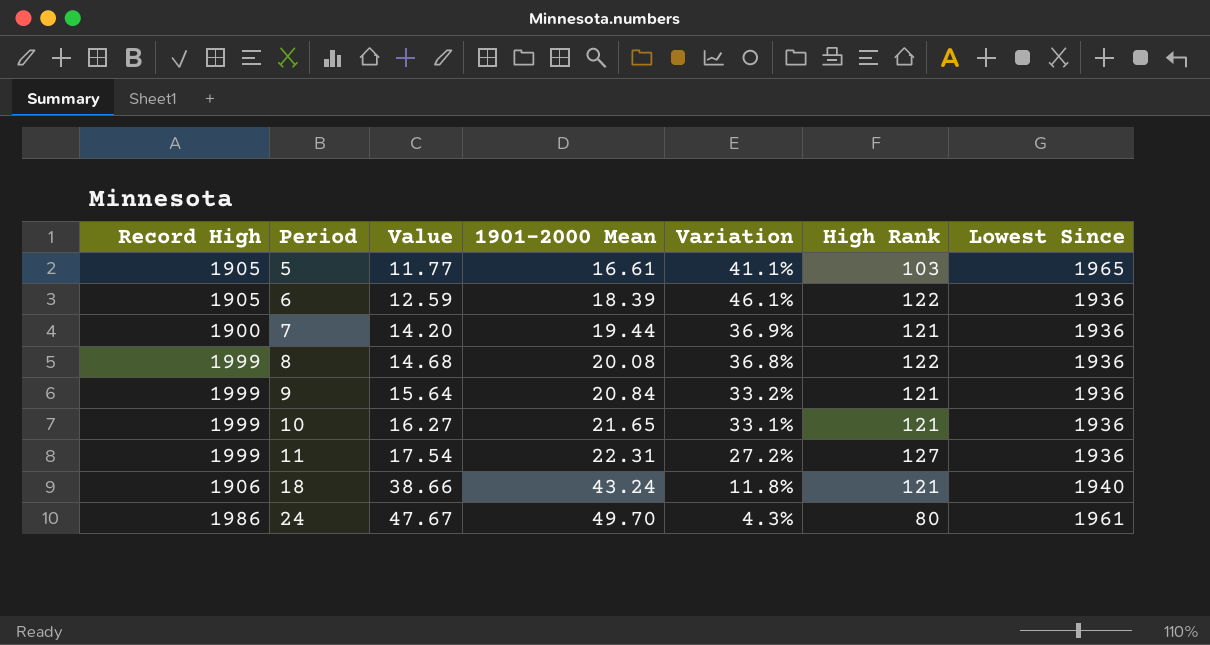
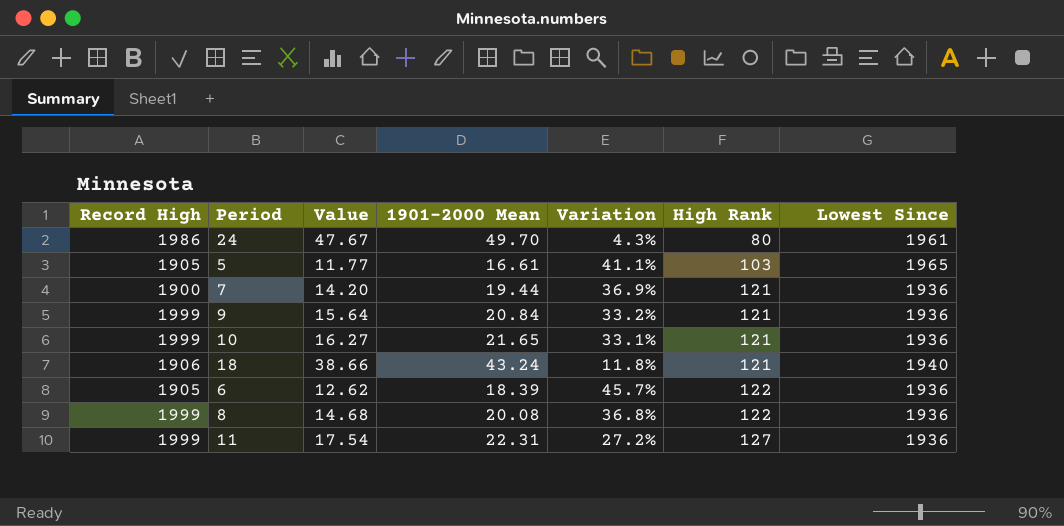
row order: Period ascending -> High Rank ascending
6 | Value: 12.59 -> 12.62
6 | Variation: 46.1% -> 45.7%

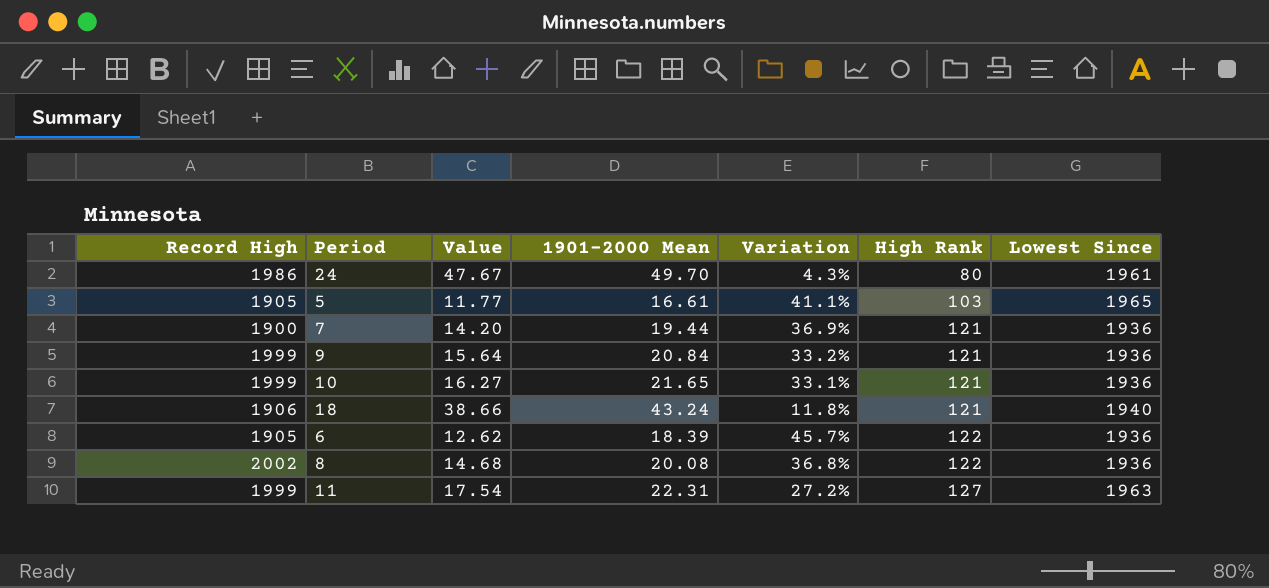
8 | Record High: 1999 -> 2002
11 | Lowest Since: 1936 -> 1963

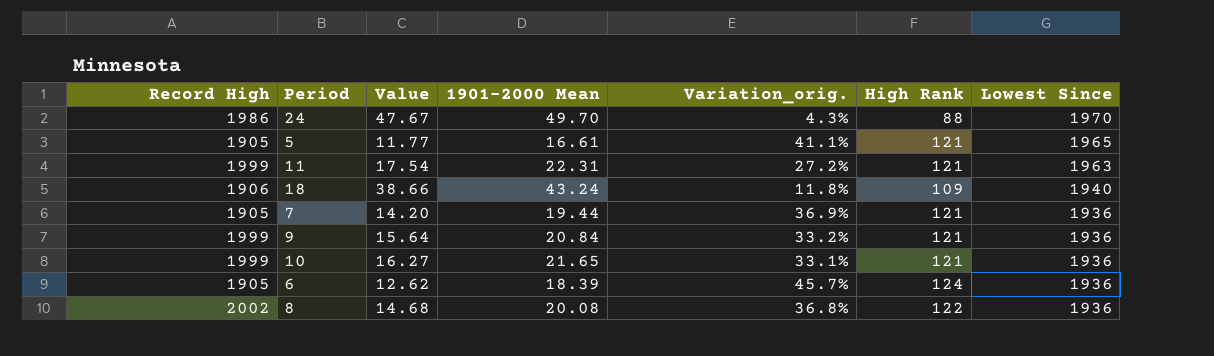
row order: High Rank ascending -> Lowest Since descending
column name: Variation -> Variation_orig.
24 | High Rank: 80 -> 88
24 | Lowest Since: 1961 -> 1970
5 | High Rank: 103 -> 121
11 | High Rank: 127 -> 121
18 | High Rank: 121 -> 109
7 | Record High: 1900 -> 1905
6 | High Rank: 122 -> 124

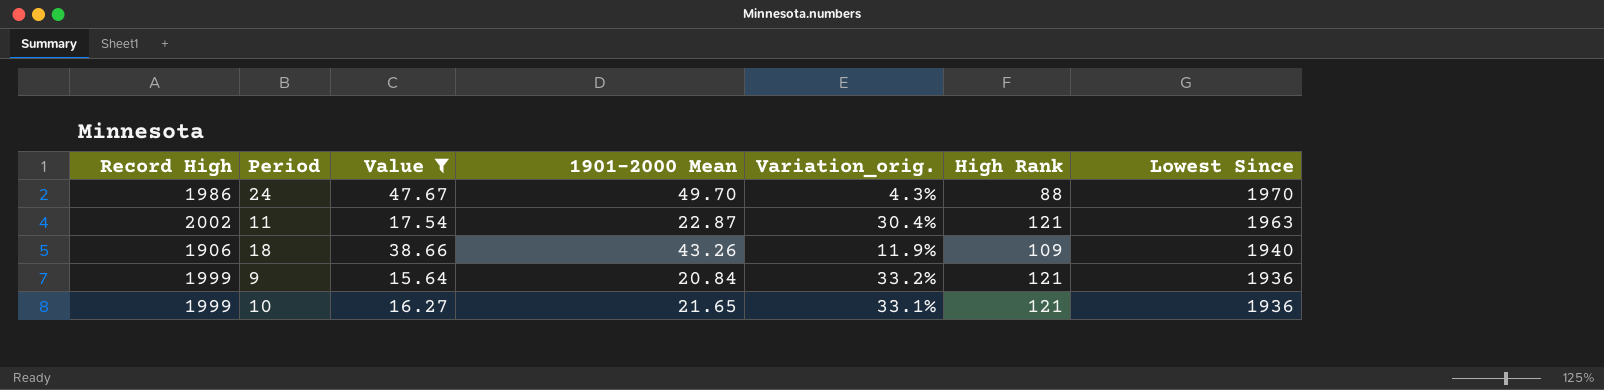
filter: none -> Value >= 15.64
11 | Record High: 1999 -> 2002
11 | 1901-2000 Mean: 22.31 -> 22.87
11 | Variation_orig.: 27.2% -> 30.4%
18 | 1901-2000 Mean: 43.24 -> 43.26
18 | Variation_orig.: 11.8% -> 11.9%

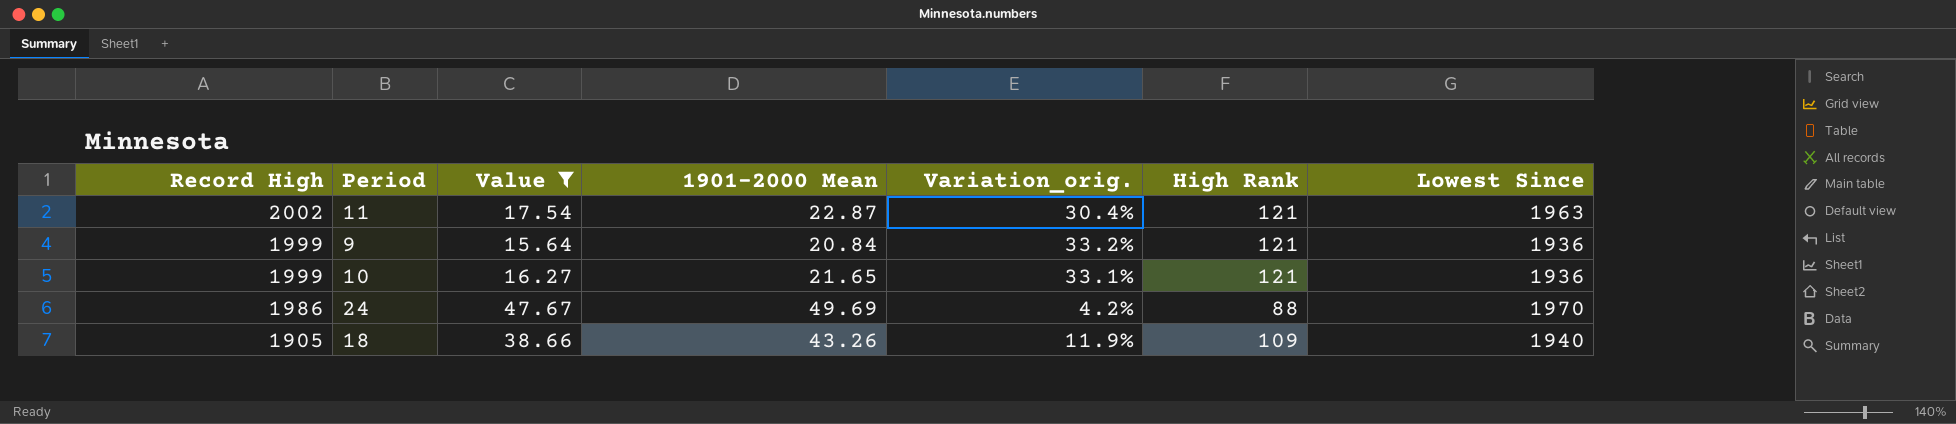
row order: Lowest Since descending -> Record High descending
24 | 1901-2000 Mean: 49.70 -> 49.69
24 | Variation_orig.: 4.3% -> 4.2%
18 | Record High: 1906 -> 1905

